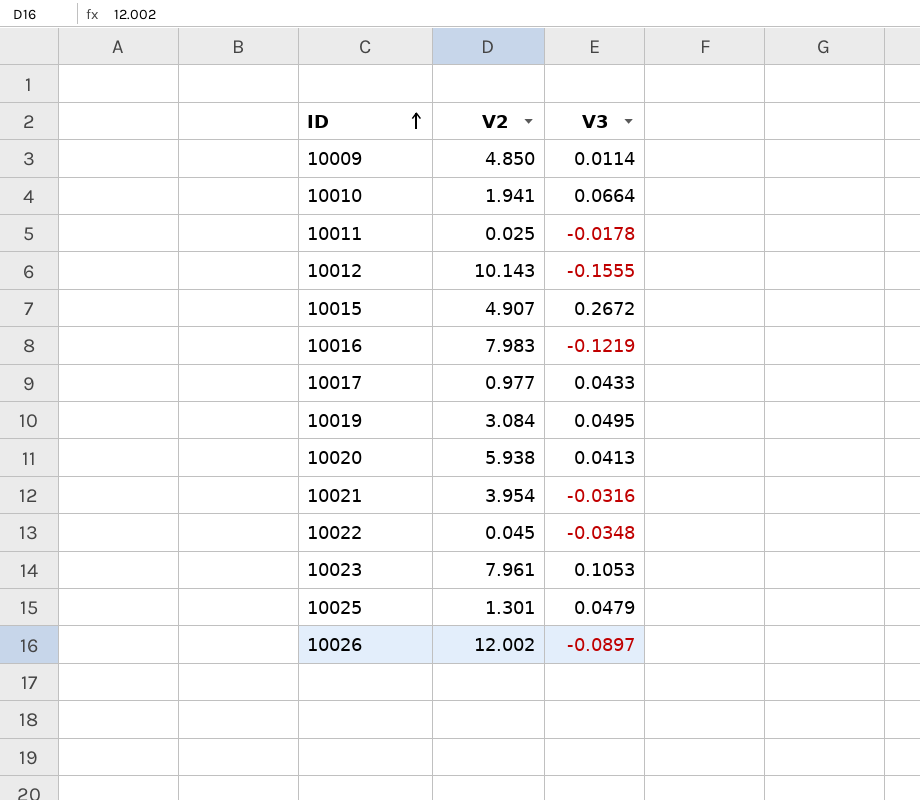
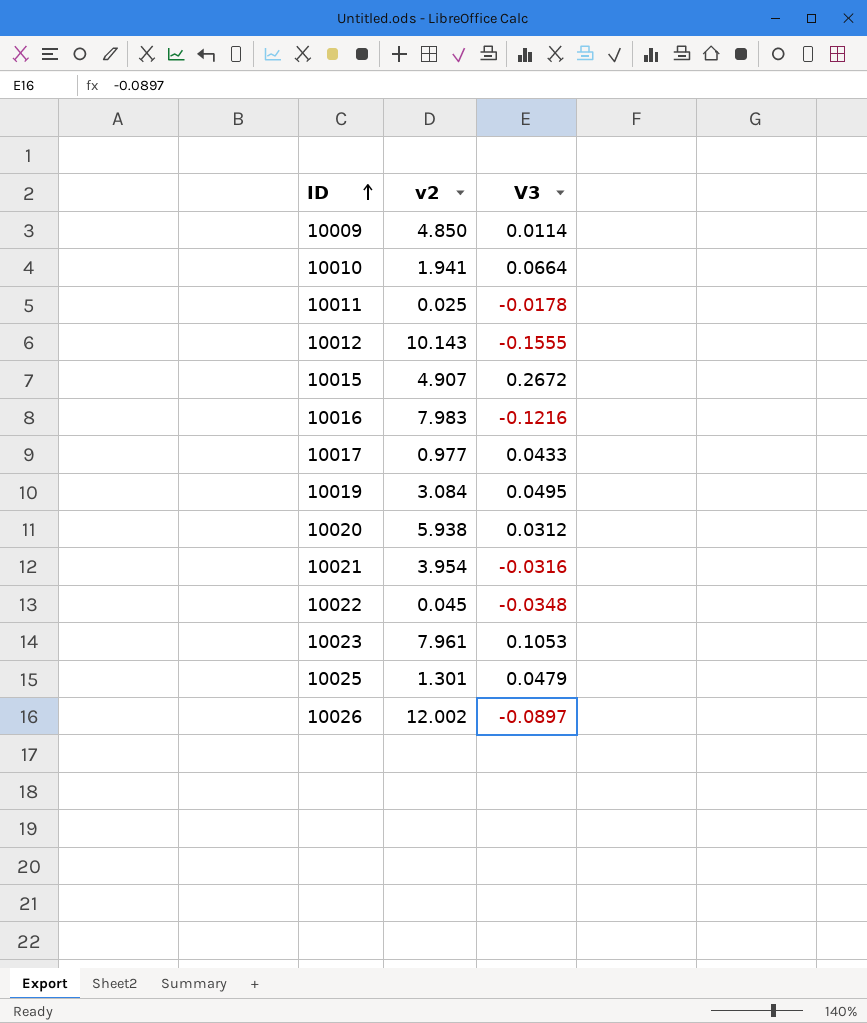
column name: V2 -> v2
10016 | V3: -0.1219 -> -0.1216
10020 | V3: 0.0413 -> 0.0312

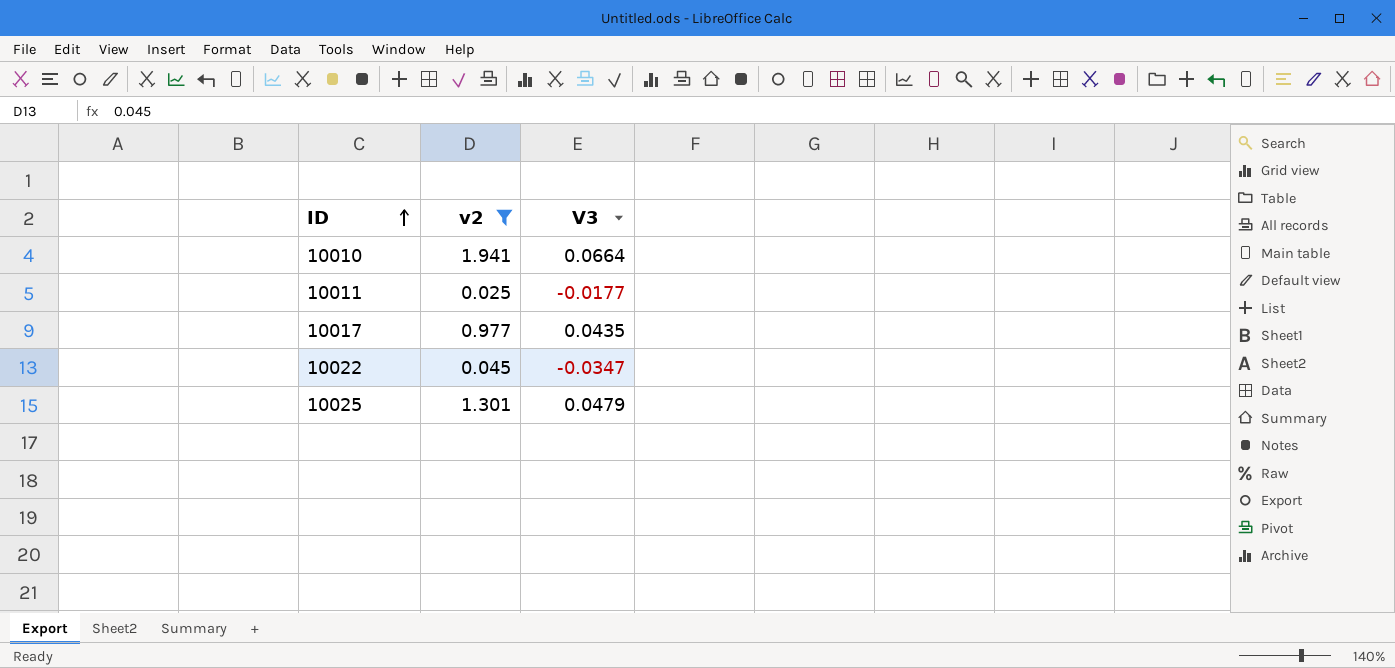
filter: none -> v2 <= 1.941
10011 | V3: -0.0178 -> -0.0177
10017 | V3: 0.0433 -> 0.0435
10022 | V3: -0.0348 -> -0.0347

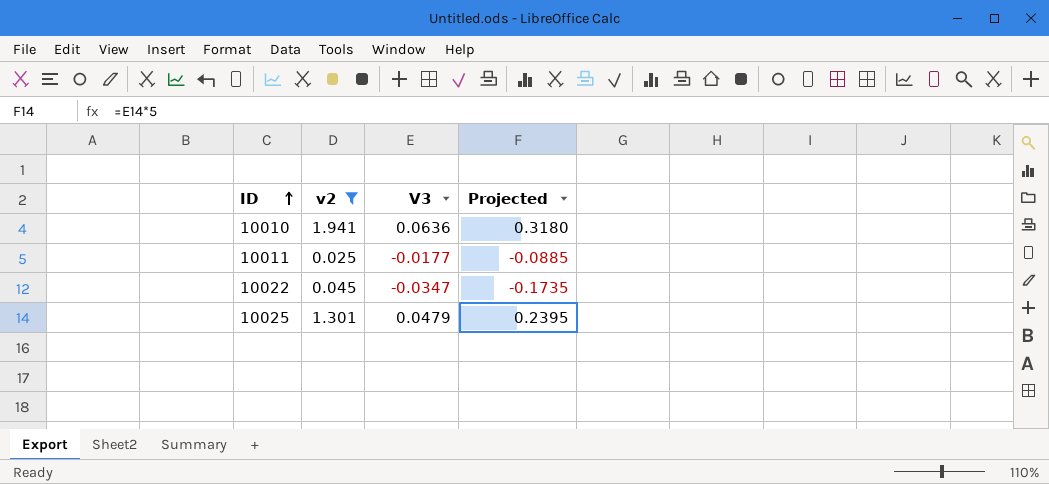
column Projected | formula: none -> [V3] * 5
row 10017: 0.977 | 0.0435 -> none
10010 | V3: 0.0664 -> 0.0636

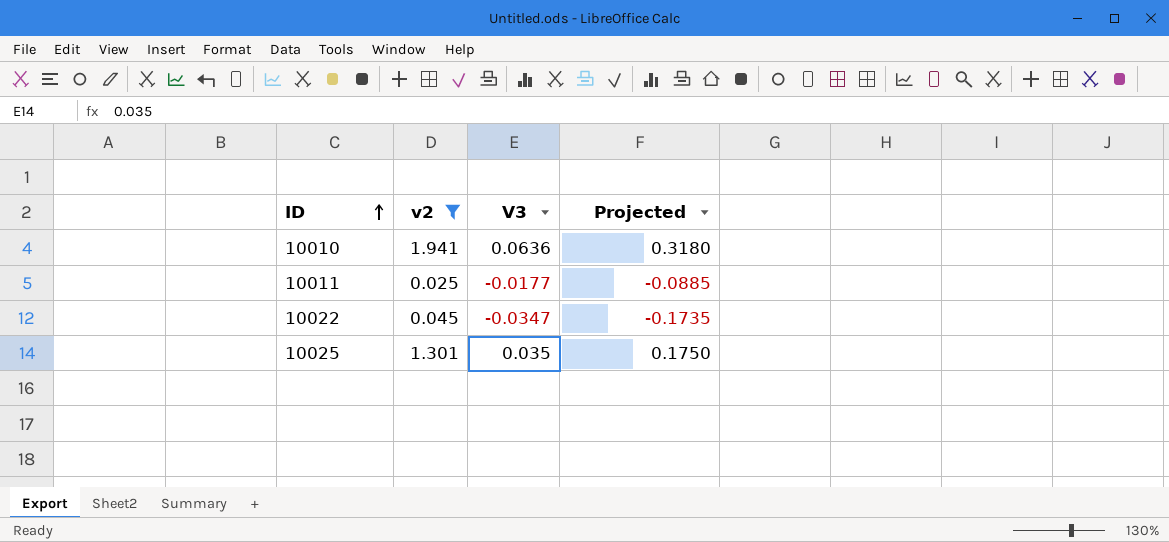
10025 | V3: 0.0479 -> 0.035
10025 | Projected: 0.2395 -> 0.1750

